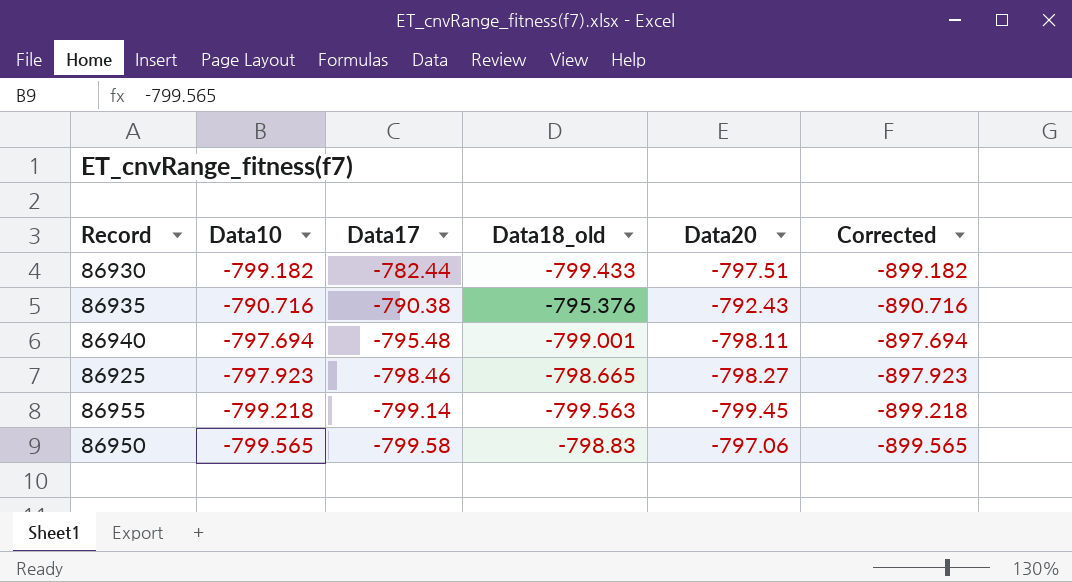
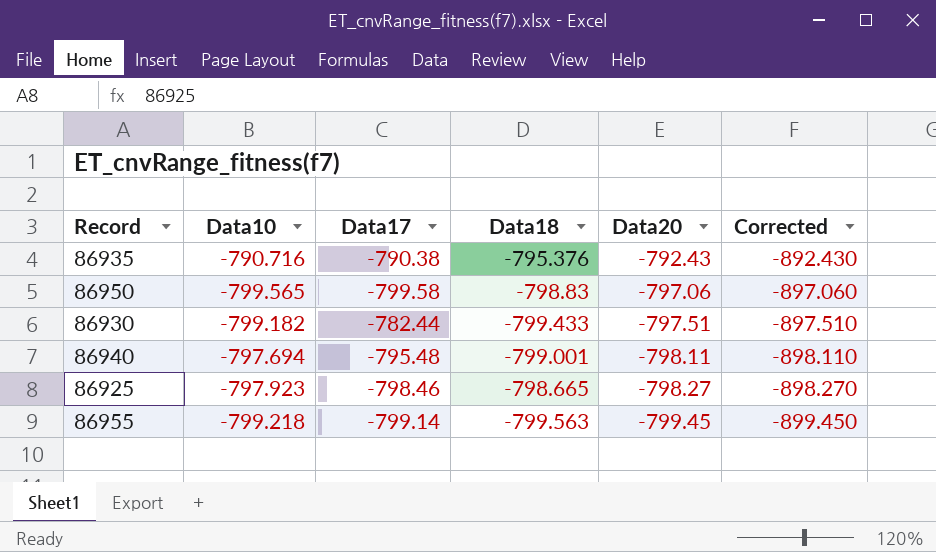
row order: Data17 descending -> Data20 descending
column name: Data18_old -> Data18
column Corrected | formula: [Data10] - 100 -> [Data20] - 100

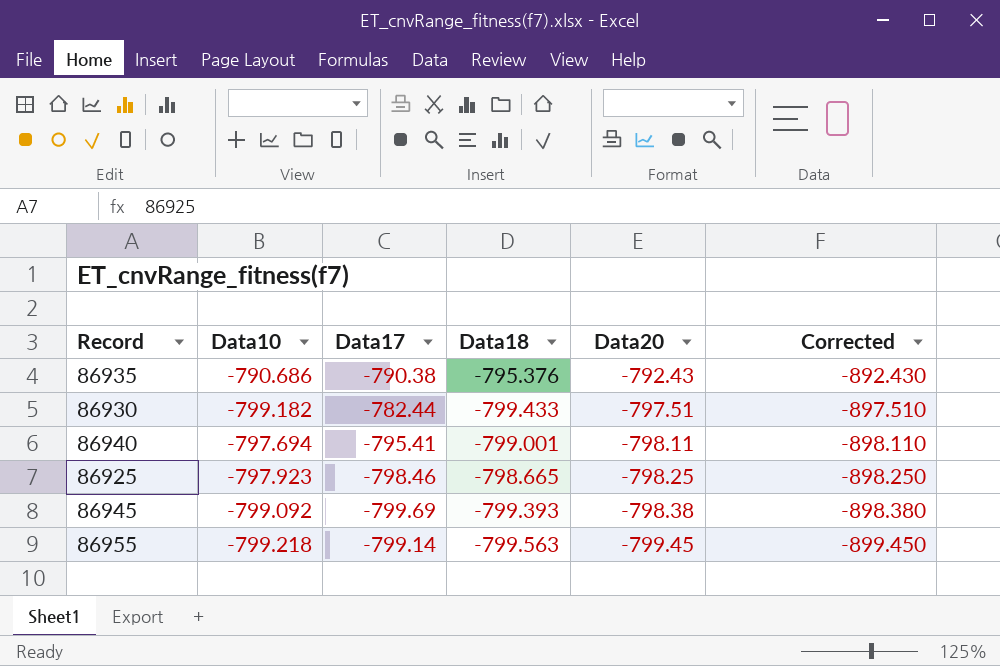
row 86950: -799.565 | -799.58 | -798.83 | -797.06 | -897.060 -> none
86935 | Data10: -790.716 -> -790.686
86940 | Data17: -795.48 -> -795.41
86925 | Data20: -798.27 -> -798.25
86925 | Corrected: -898.270 -> -898.250
row 86945: none -> -799.092 | -799.69 | -799.393 | -798.38 | -898.380

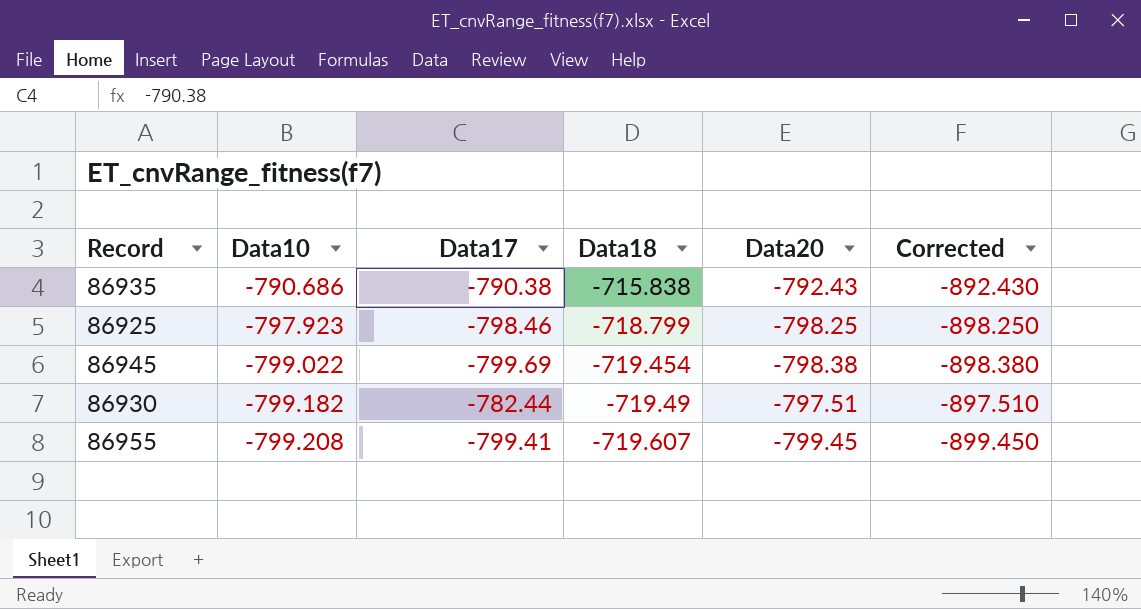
row order: Data20 descending -> Data10 descending
row 86940: -797.694 | -795.41 | -799.001 | -798.11 | -898.110 -> none
86935 | Data18: -795.376 -> -715.838
86925 | Data18: -798.665 -> -718.799
86945 | Data10: -799.092 -> -799.022
86945 | Data18: -799.393 -> -719.454
86930 | Data18: -799.433 -> -719.49
86955 | Data10: -799.218 -> -799.208
86955 | Data17: -799.14 -> -799.41
86955 | Data18: -799.563 -> -719.607

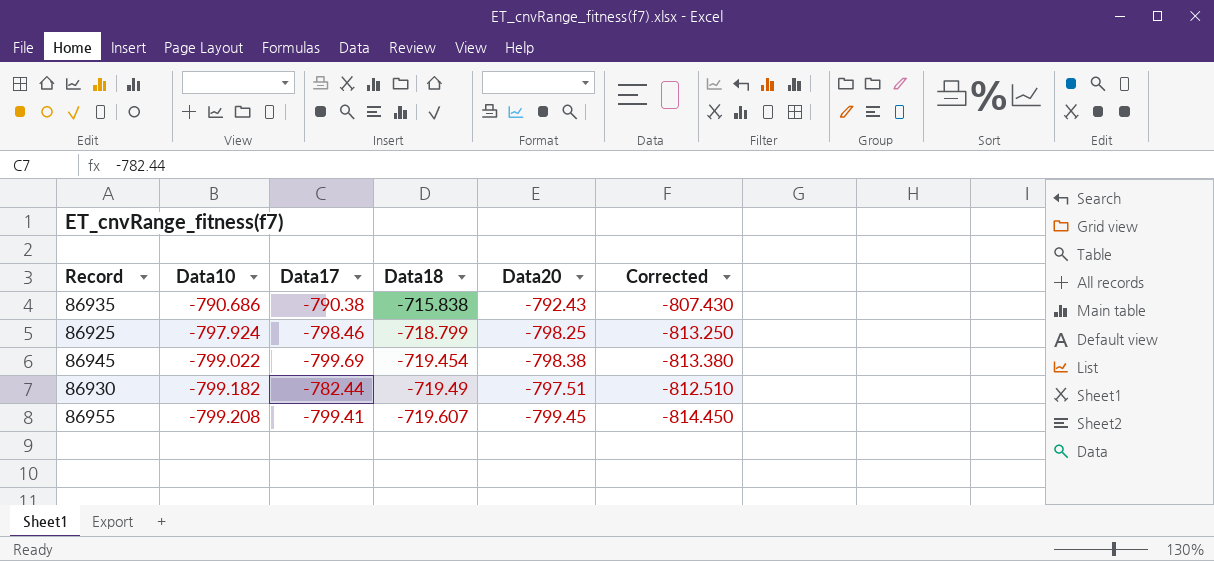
column Corrected | formula: [Data20] - 100 -> [Data20] - 15
86925 | Data10: -797.923 -> -797.924

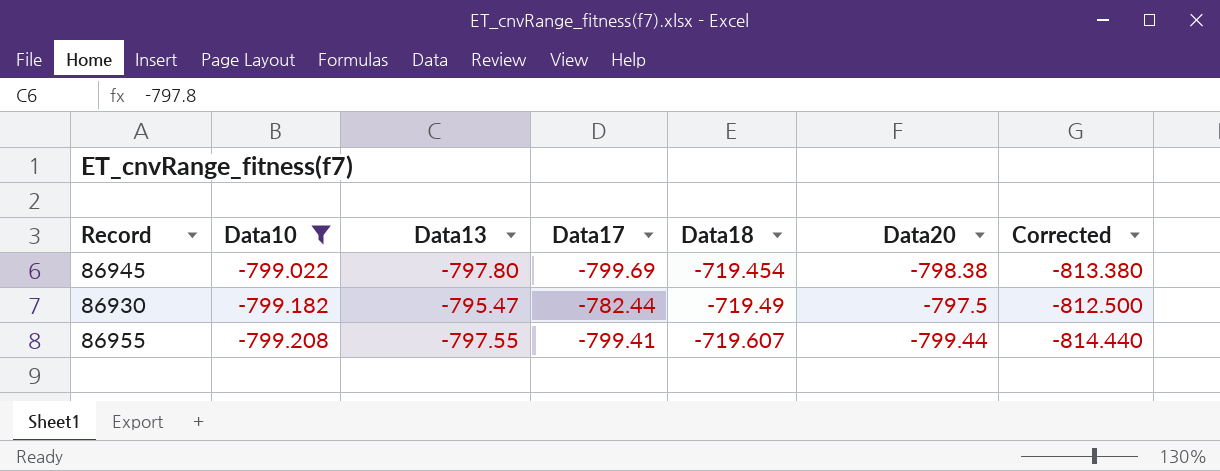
filter: none -> Data10 <= -799.022
column Data13 | position: none -> 3
86930 | Data20: -797.51 -> -797.5
86930 | Corrected: -812.510 -> -812.500
86955 | Data20: -799.45 -> -799.44
86955 | Corrected: -814.450 -> -814.440

